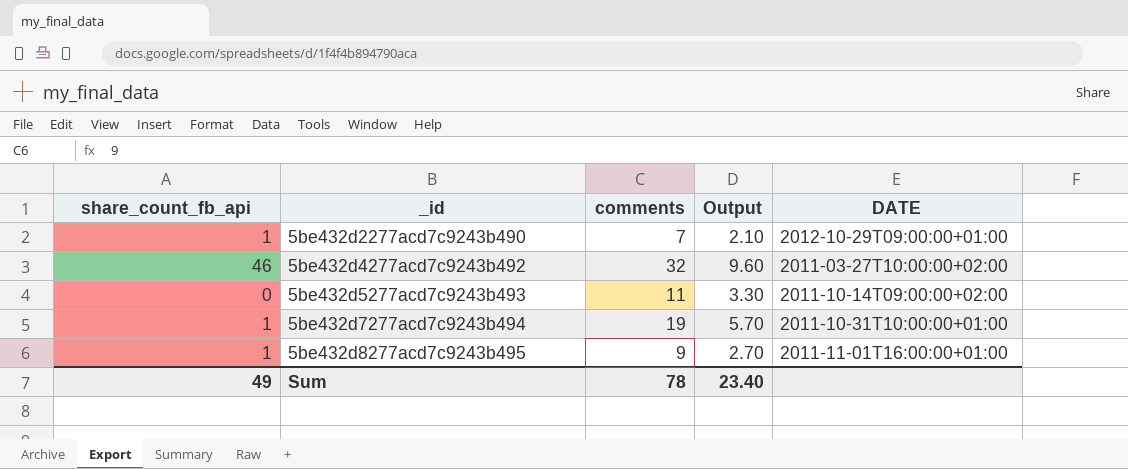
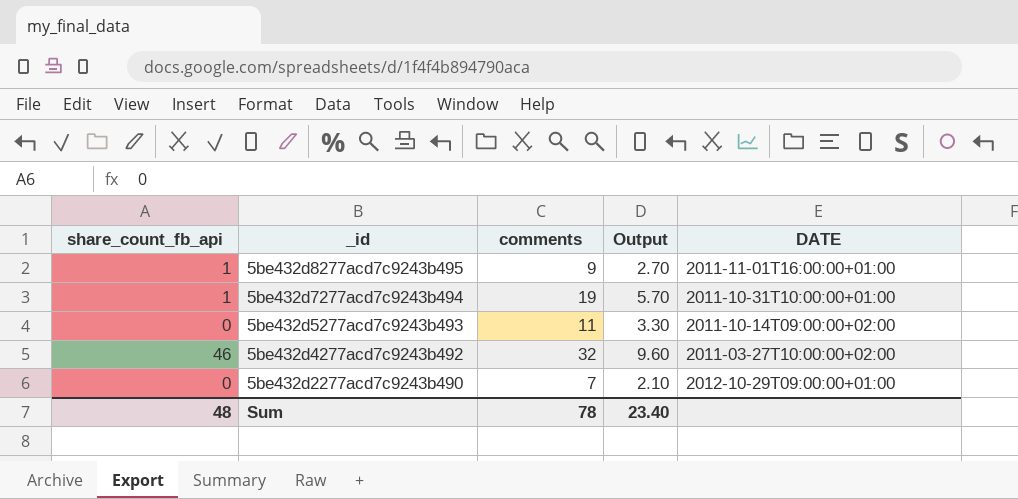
row order: _id ascending -> _id descending
5be432d2277acd7c9243b490 | share_count_fb_api: 1 -> 0
Sum | share_count_fb_api: 49 -> 48

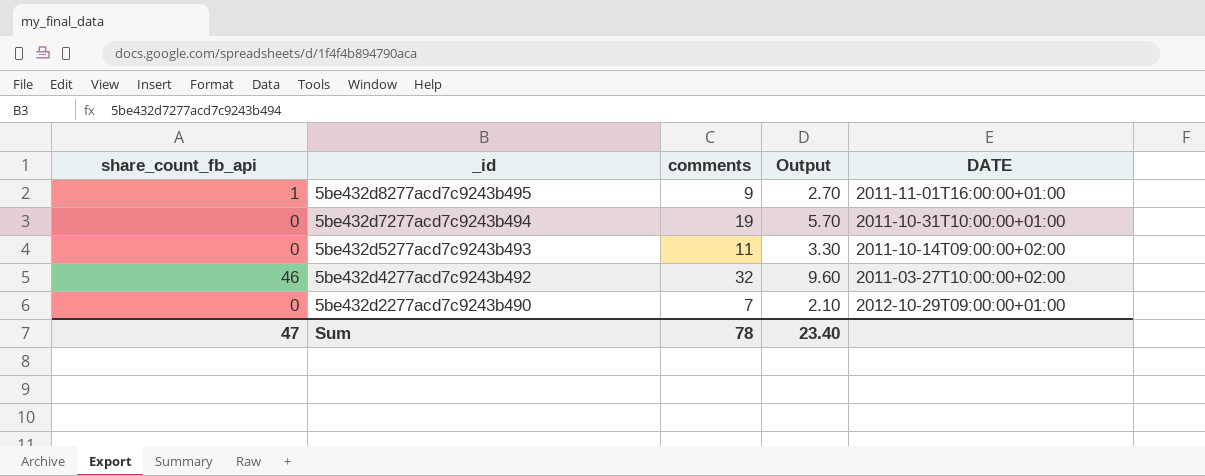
5be432d7277acd7c9243b494 | share_count_fb_api: 1 -> 0
Sum | share_count_fb_api: 48 -> 47

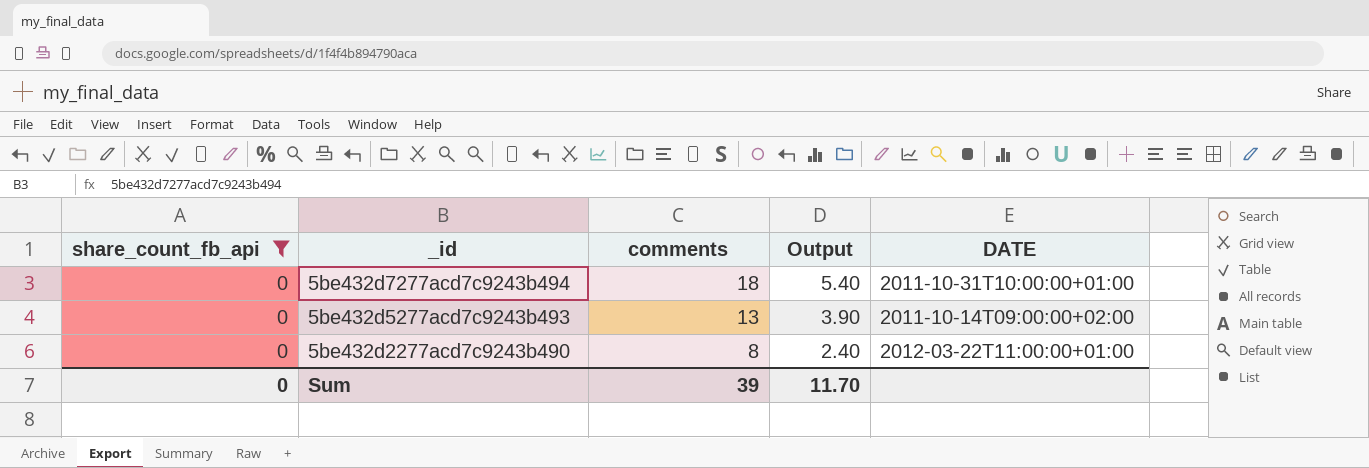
filter: none -> share_count_fb_api = 0
5be432d7277acd7c9243b494 | comments: 19 -> 18
5be432d7277acd7c9243b494 | Output: 5.70 -> 5.40
5be432d5277acd7c9243b493 | comments: 11 -> 13
5be432d5277acd7c9243b493 | Output: 3.30 -> 3.90
5be432d2277acd7c9243b490 | comments: 7 -> 8
5be432d2277acd7c9243b490 | Output: 2.10 -> 2.40
5be432d2277acd7c9243b490 | DATE: 2012-10-29T09:00:00+01:00 -> 2012-03-22T11:00:00+01:00
Sum | share_count_fb_api: 47 -> 0
Sum | comments: 78 -> 39
Sum | Output: 23.40 -> 11.70

